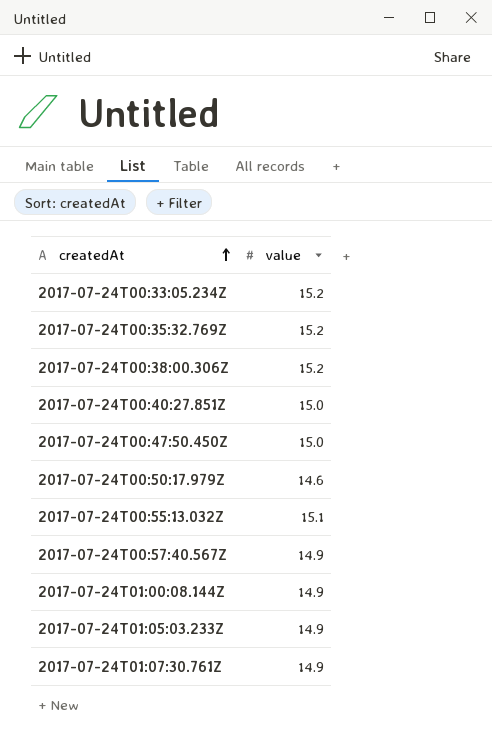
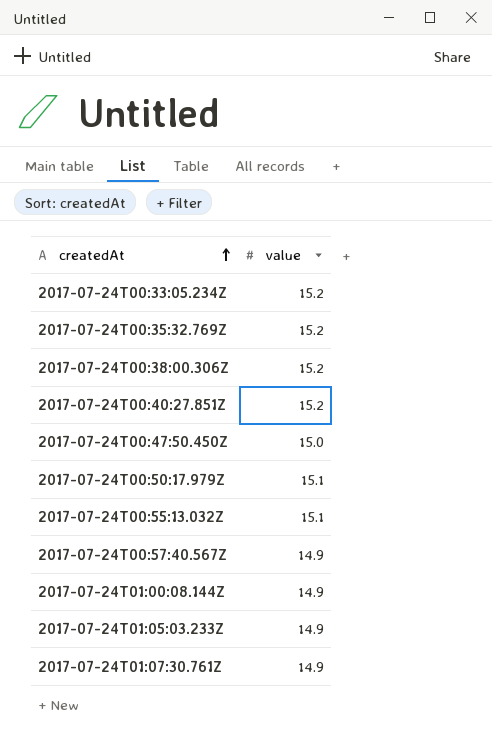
2017-07-24T00:40:27.851Z | value: 15.0 -> 15.2
2017-07-24T00:50:17.979Z | value: 14.6 -> 15.1

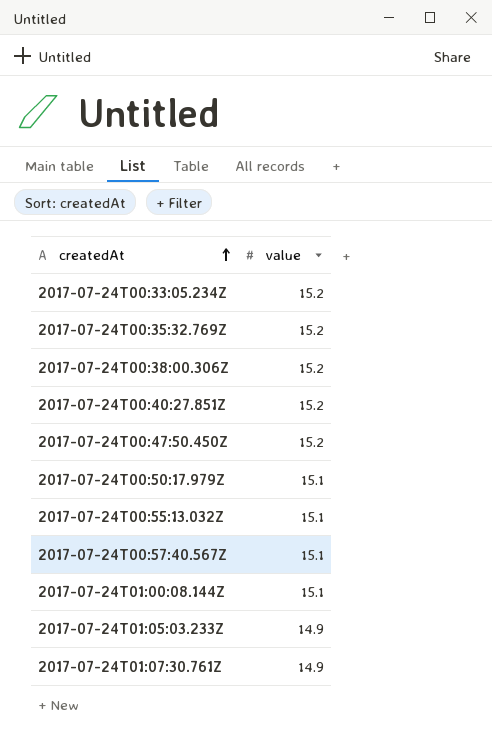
2017-07-24T00:47:50.450Z | value: 15.0 -> 15.2
2017-07-24T00:57:40.567Z | value: 14.9 -> 15.1
2017-07-24T01:00:08.144Z | value: 14.9 -> 15.1

